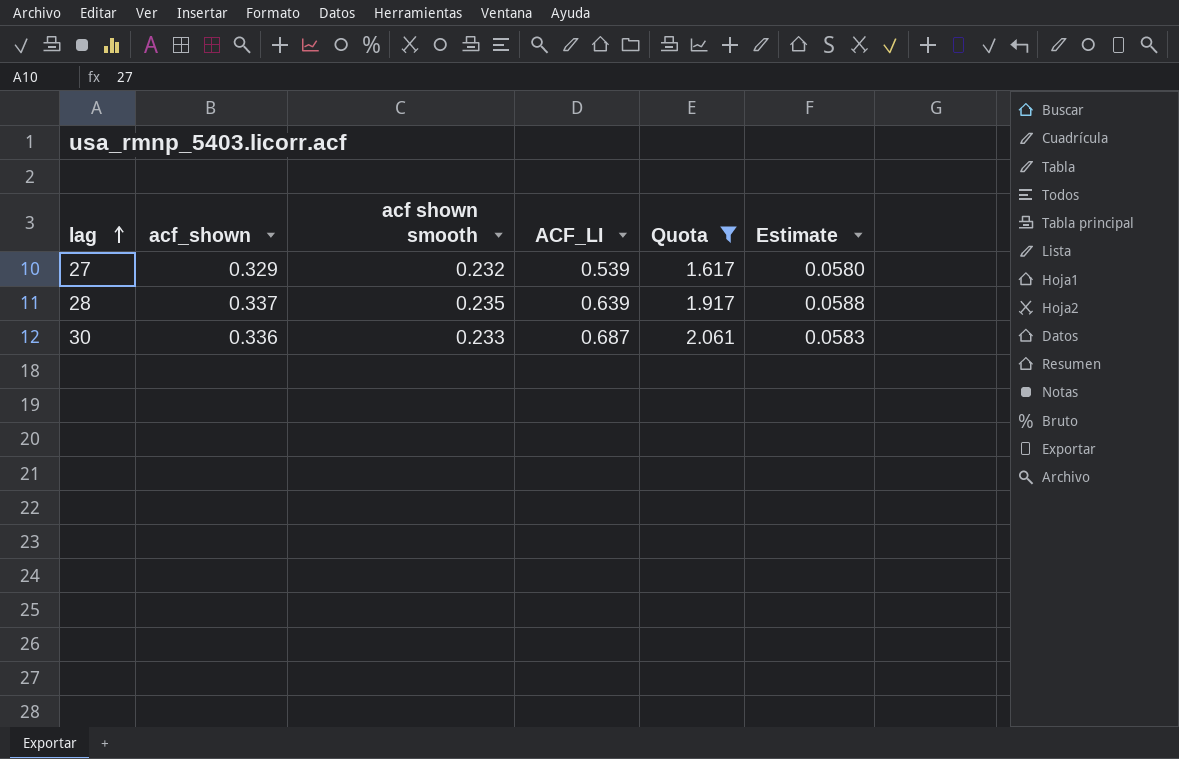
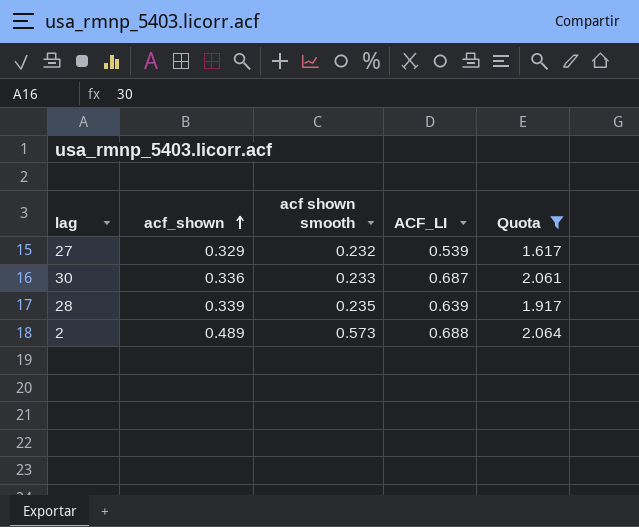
row order: lag ascending -> acf_shown ascending
column Estimate | formula: [acf shown smooth] * 0.25 -> none
28 | acf_shown: 0.337 -> 0.339
row 2: none -> 0.489 | 0.573 | 0.688 | 2.064

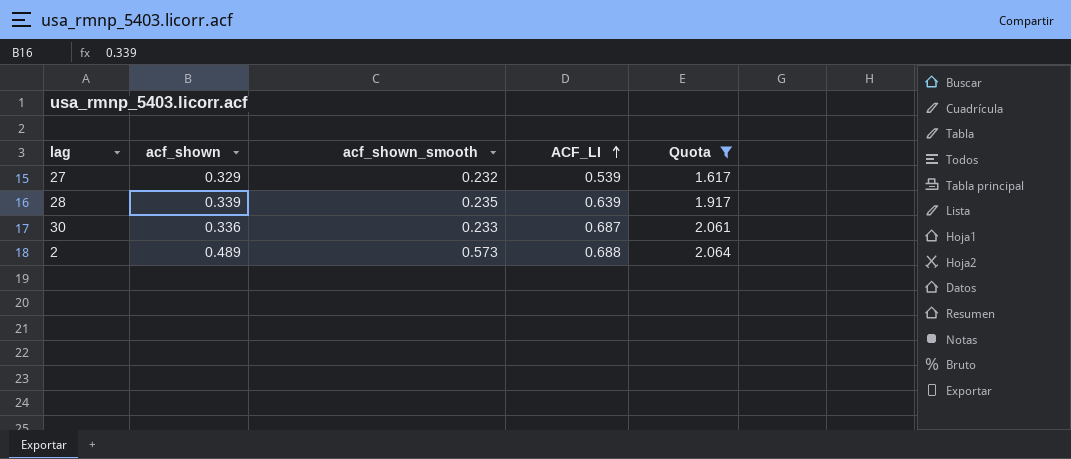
row order: acf_shown ascending -> ACF_LI ascending
column name: acf shown smooth -> acf_shown_smooth

